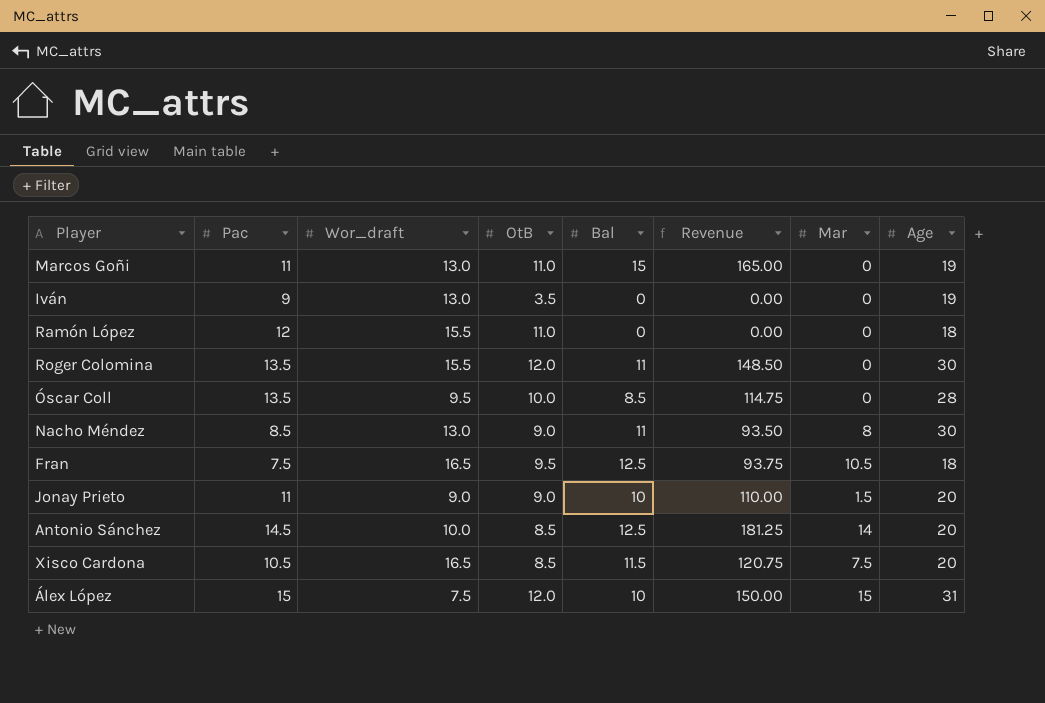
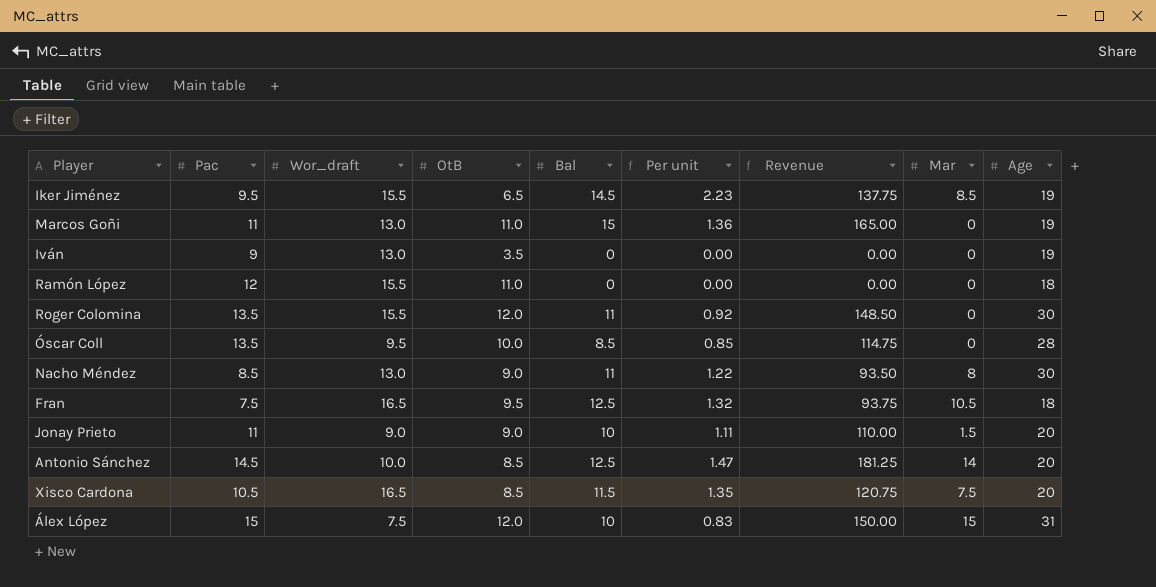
column Per unit | formula: none -> [Bal] / [OtB]
row Iker Jiménez: none -> 9.5 | 15.5 | 6.5 | 14.5 | 2.23 | 137.75 | 8.5 | 19

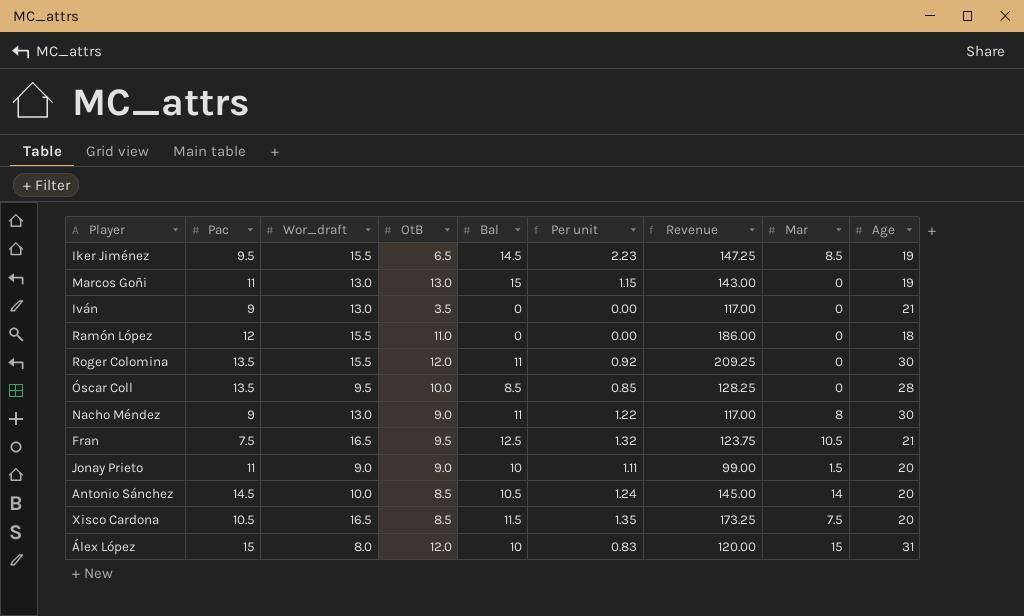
column Revenue | formula: [Pac] * [Bal] -> [Pac] * [Wor_draft]
Marcos Goñi | OtB: 11.0 -> 13.0
Marcos Goñi | Per unit: 1.36 -> 1.15
Iván | Age: 19 -> 21
Nacho Méndez | Pac: 8.5 -> 9
Fran | Age: 18 -> 21
Antonio Sánchez | Bal: 12.5 -> 10.5
Antonio Sánchez | Per unit: 1.47 -> 1.24
Álex López | Wor_draft: 7.5 -> 8.0

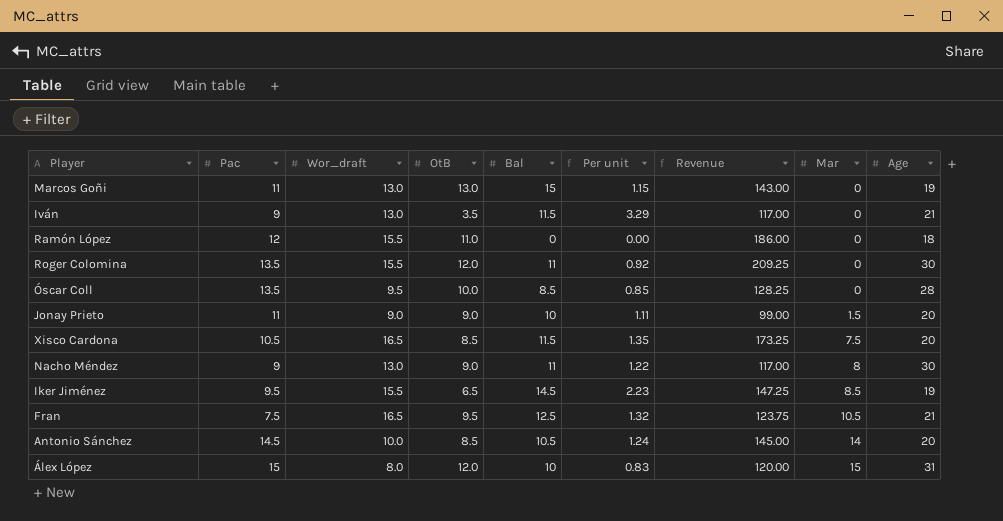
row order: none -> Mar ascending
Iván | Bal: 0 -> 11.5
Iván | Per unit: 0.00 -> 3.29

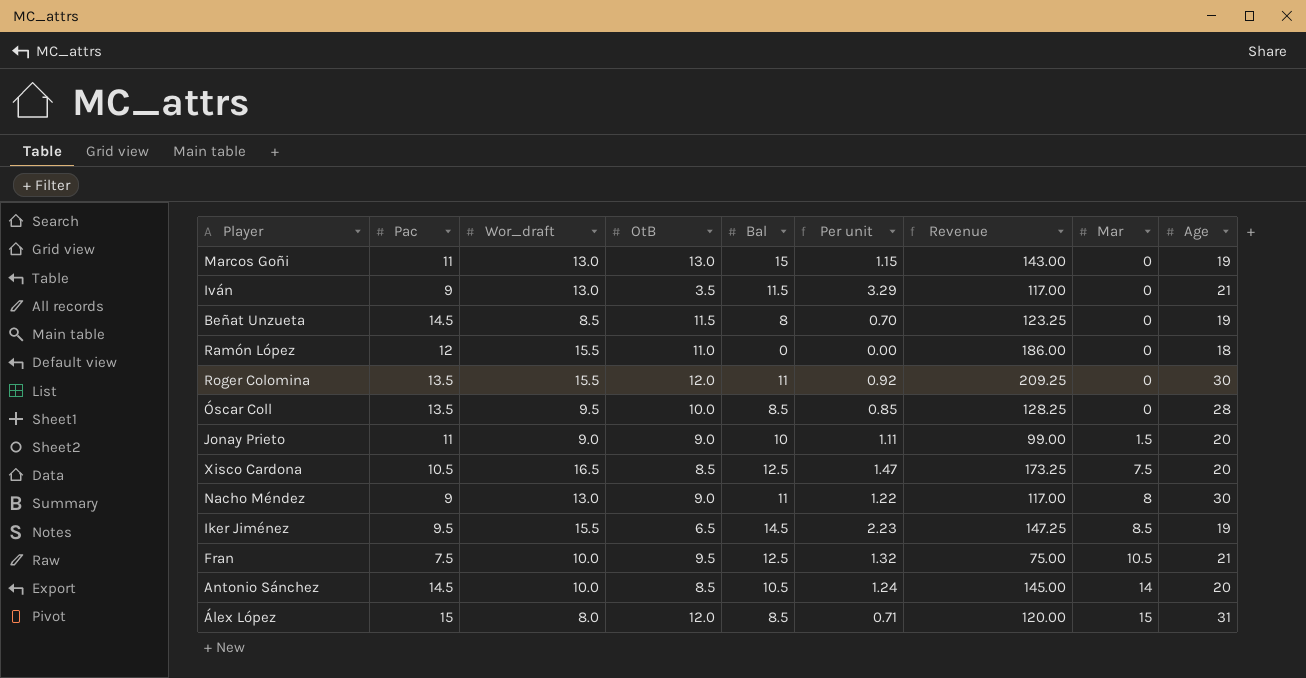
row Beñat Unzueta: none -> 14.5 | 8.5 | 11.5 | 8 | 0.70 | 123.25 | 0 | 19
Xisco Cardona | Bal: 11.5 -> 12.5
Xisco Cardona | Per unit: 1.35 -> 1.47
Fran | Wor_draft: 16.5 -> 10.0
Fran | Revenue: 123.75 -> 75.00
Álex López | Bal: 10 -> 8.5
Álex López | Per unit: 0.83 -> 0.71

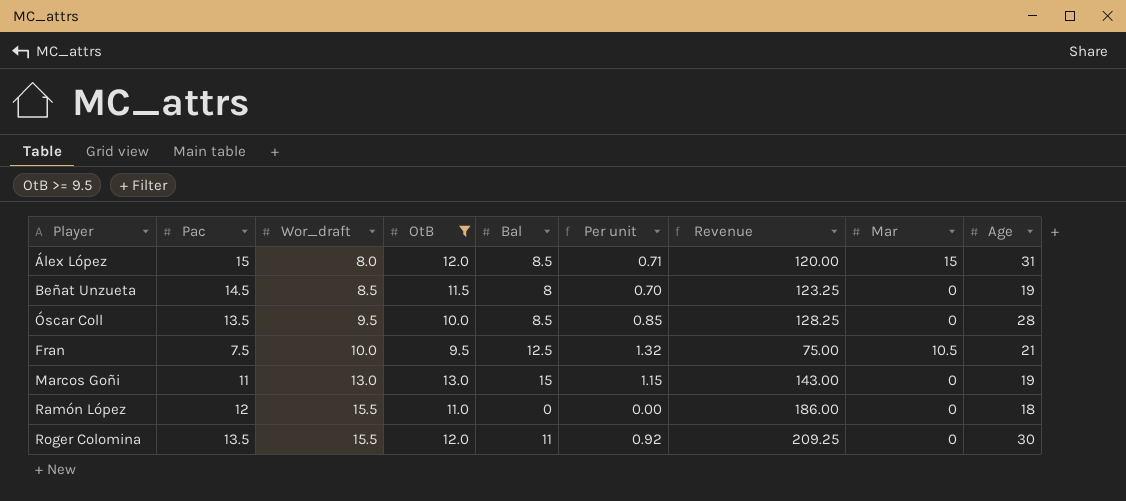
filter: none -> OtB >= 9.5
row order: Mar ascending -> Wor_draft ascending

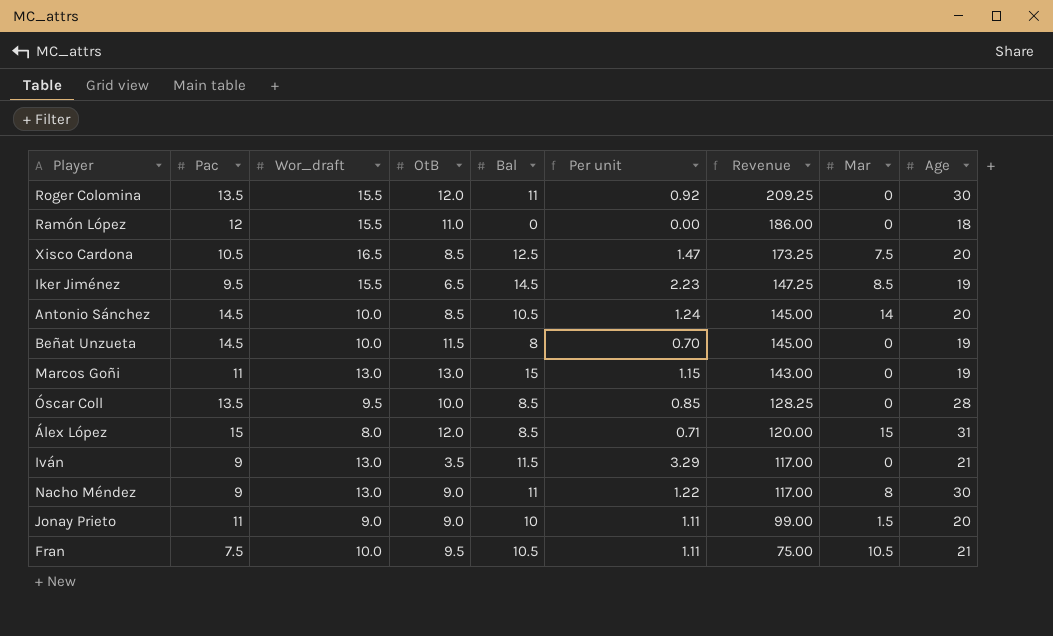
filter: OtB >= 9.5 -> none
row order: Wor_draft ascending -> Revenue descending
Beñat Unzueta | Wor_draft: 8.5 -> 10.0
Beñat Unzueta | Revenue: 123.25 -> 145.00
Fran | Bal: 12.5 -> 10.5
Fran | Per unit: 1.32 -> 1.11

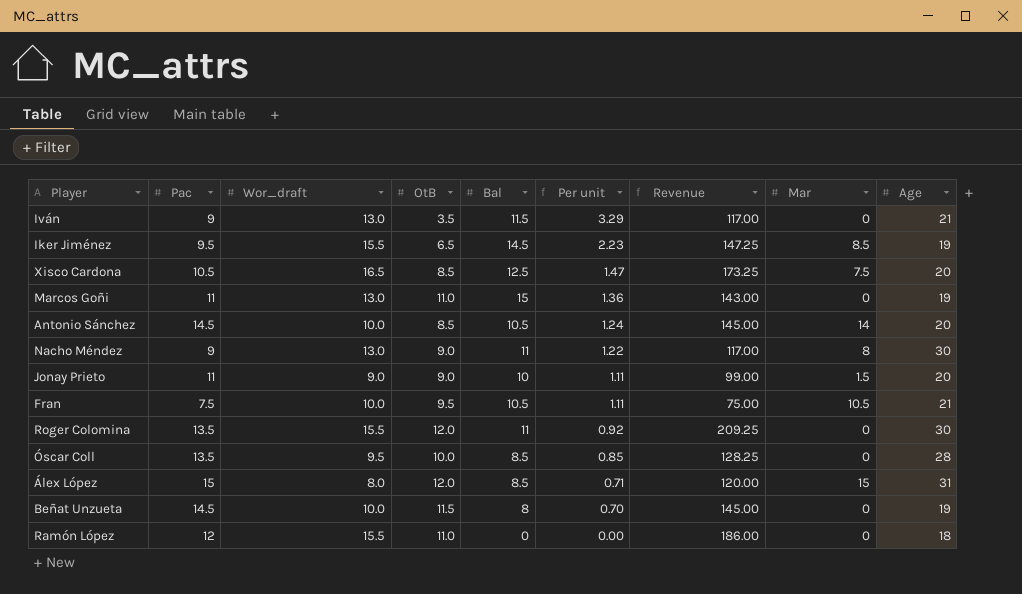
row order: Revenue descending -> Per unit descending
Marcos Goñi | OtB: 13.0 -> 11.0
Marcos Goñi | Per unit: 1.15 -> 1.36

